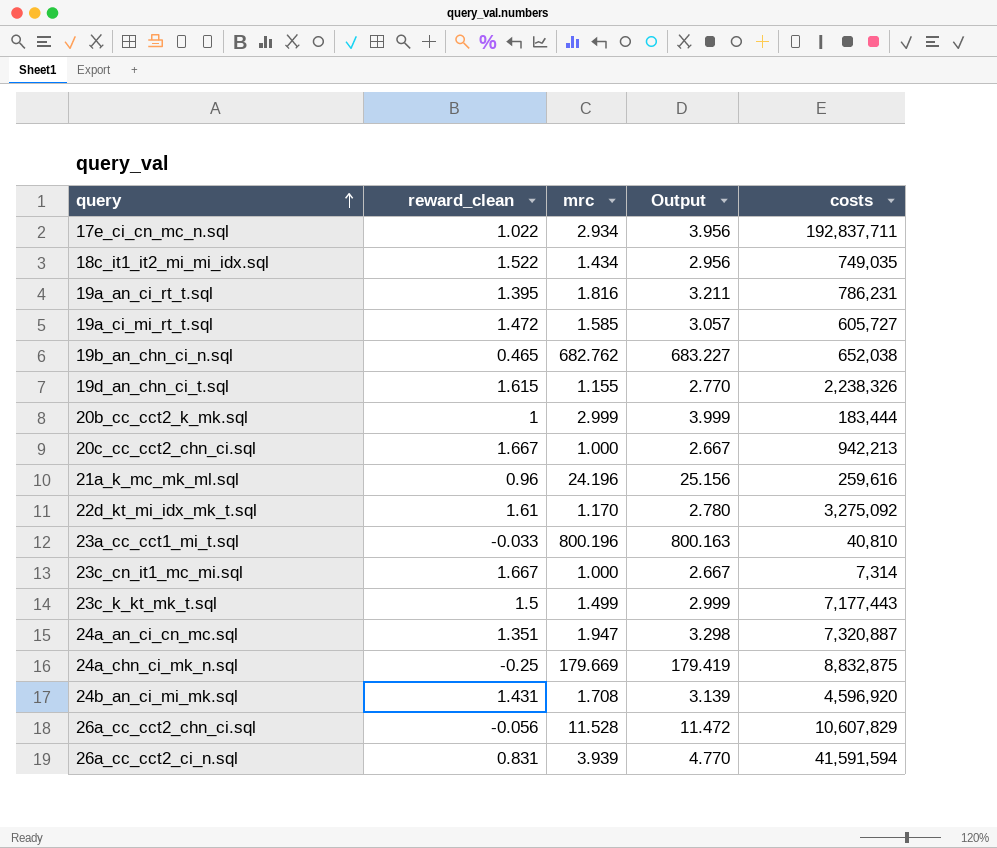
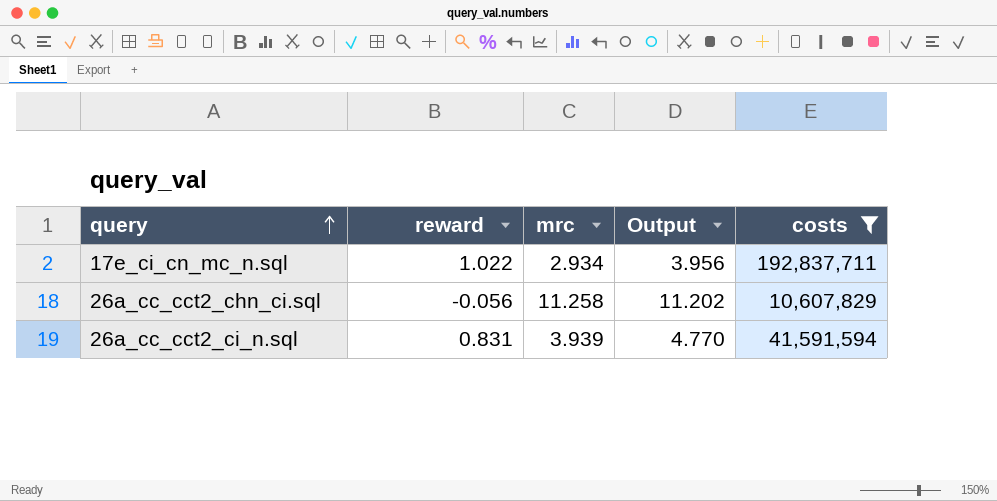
filter: none -> costs >= 10,607,829
column name: reward_clean -> reward
26a_cc_cct2_chn_ci.sql | mrc: 11.528 -> 11.258
26a_cc_cct2_chn_ci.sql | Output: 11.472 -> 11.202

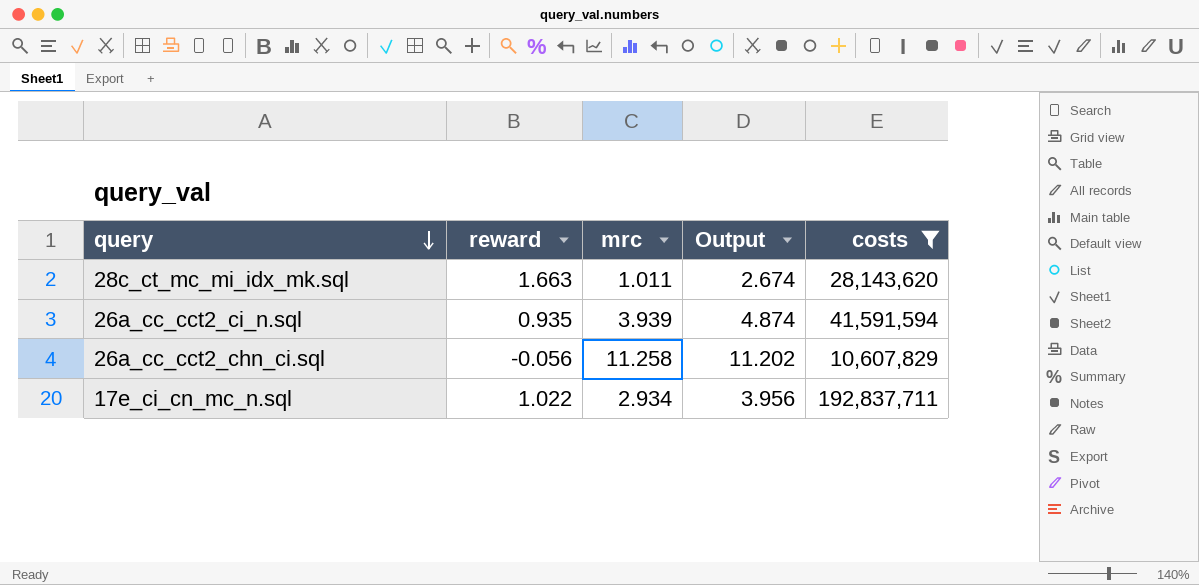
row order: query ascending -> query descending
row 28c_ct_mc_mi_idx_mk.sql: none -> 1.663 | 1.011 | 2.674 | 28,143,620
26a_cc_cct2_ci_n.sql | reward: 0.831 -> 0.935
26a_cc_cct2_ci_n.sql | Output: 4.770 -> 4.874

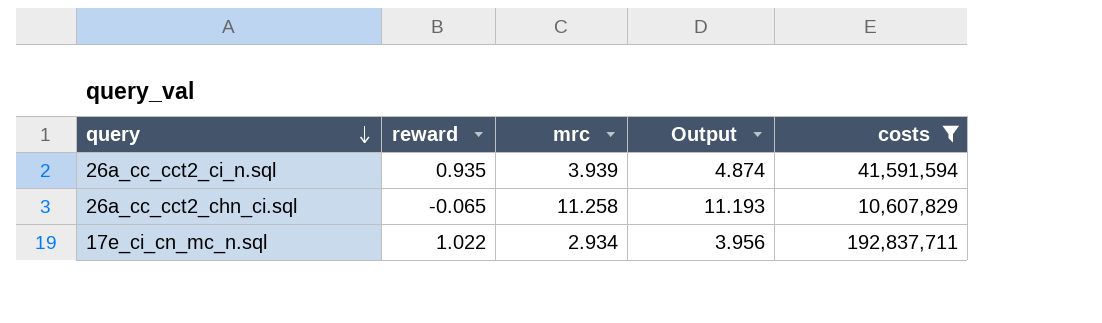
row 28c_ct_mc_mi_idx_mk.sql: 1.663 | 1.011 | 2.674 | 28,143,620 -> none
26a_cc_cct2_chn_ci.sql | reward: -0.056 -> -0.065
26a_cc_cct2_chn_ci.sql | Output: 11.202 -> 11.193

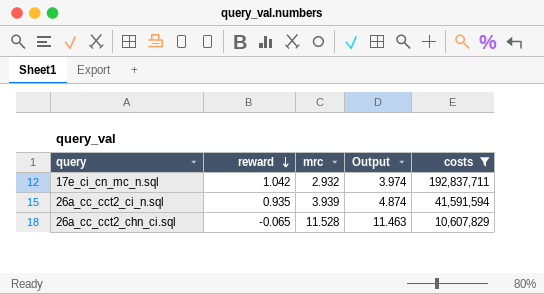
row order: query descending -> reward descending
17e_ci_cn_mc_n.sql | reward: 1.022 -> 1.042
17e_ci_cn_mc_n.sql | mrc: 2.934 -> 2.932
17e_ci_cn_mc_n.sql | Output: 3.956 -> 3.974
26a_cc_cct2_chn_ci.sql | mrc: 11.258 -> 11.528
26a_cc_cct2_chn_ci.sql | Output: 11.193 -> 11.463

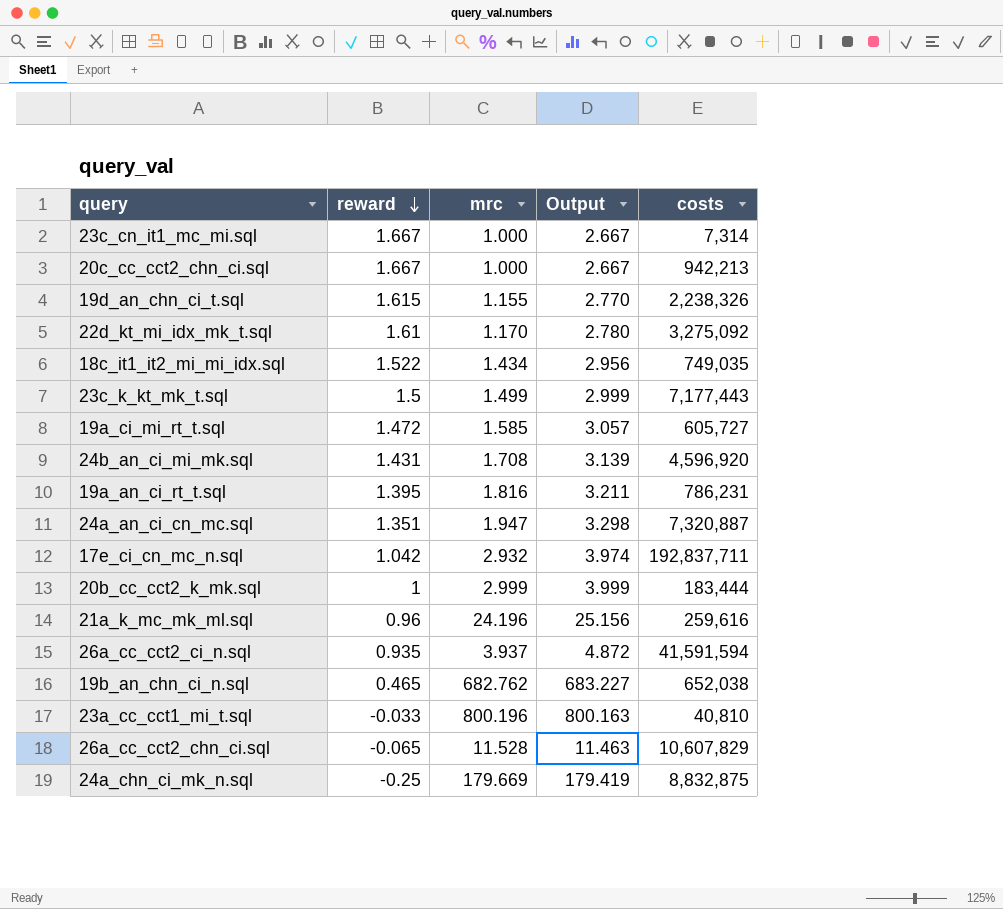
filter: costs >= 10,607,829 -> none
26a_cc_cct2_ci_n.sql | mrc: 3.939 -> 3.937
26a_cc_cct2_ci_n.sql | Output: 4.874 -> 4.872

